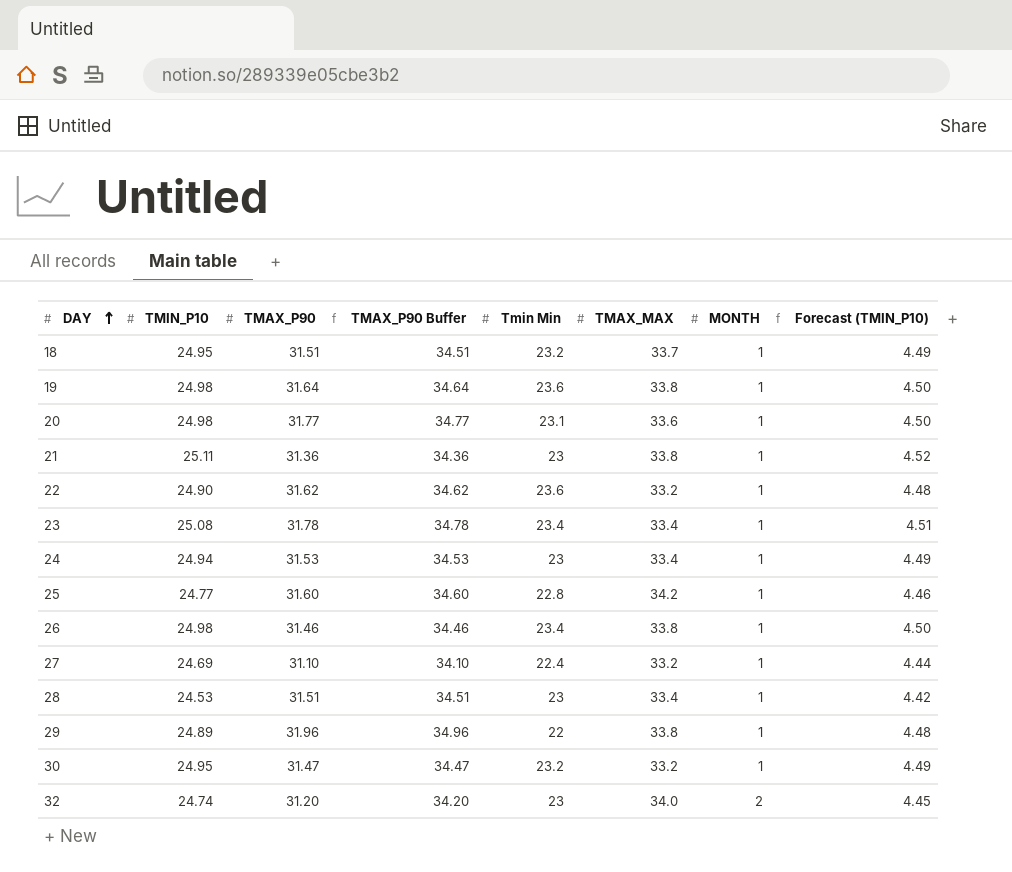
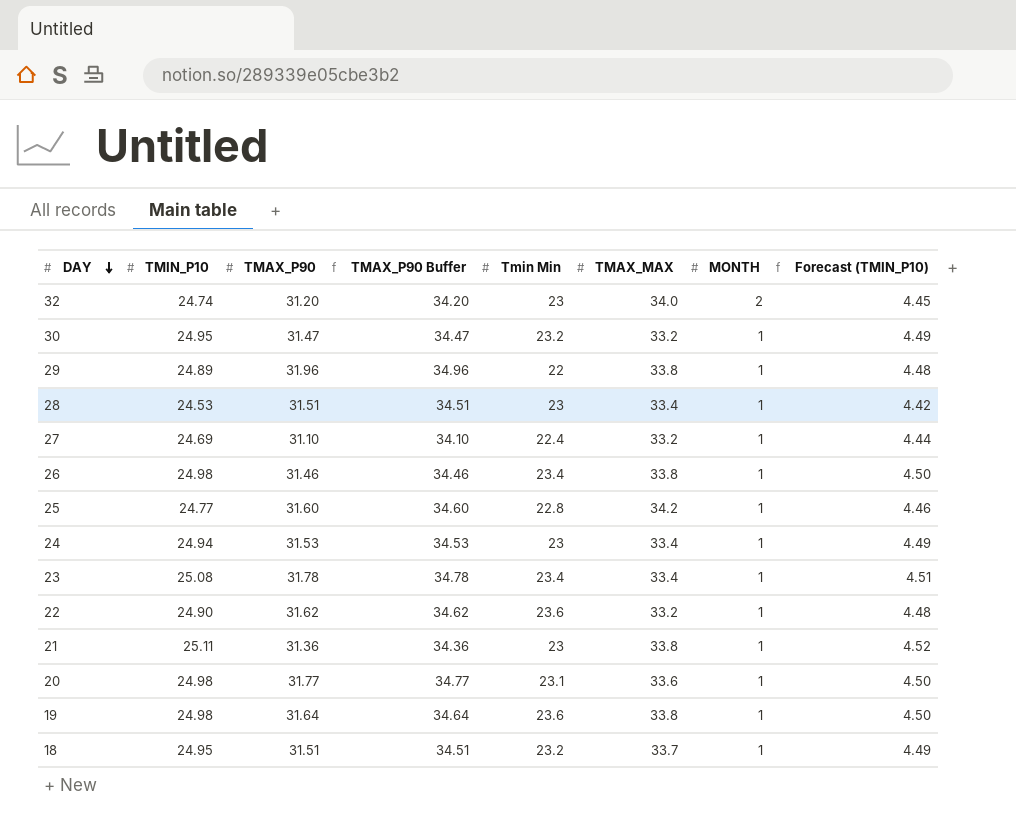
row order: DAY ascending -> DAY descending

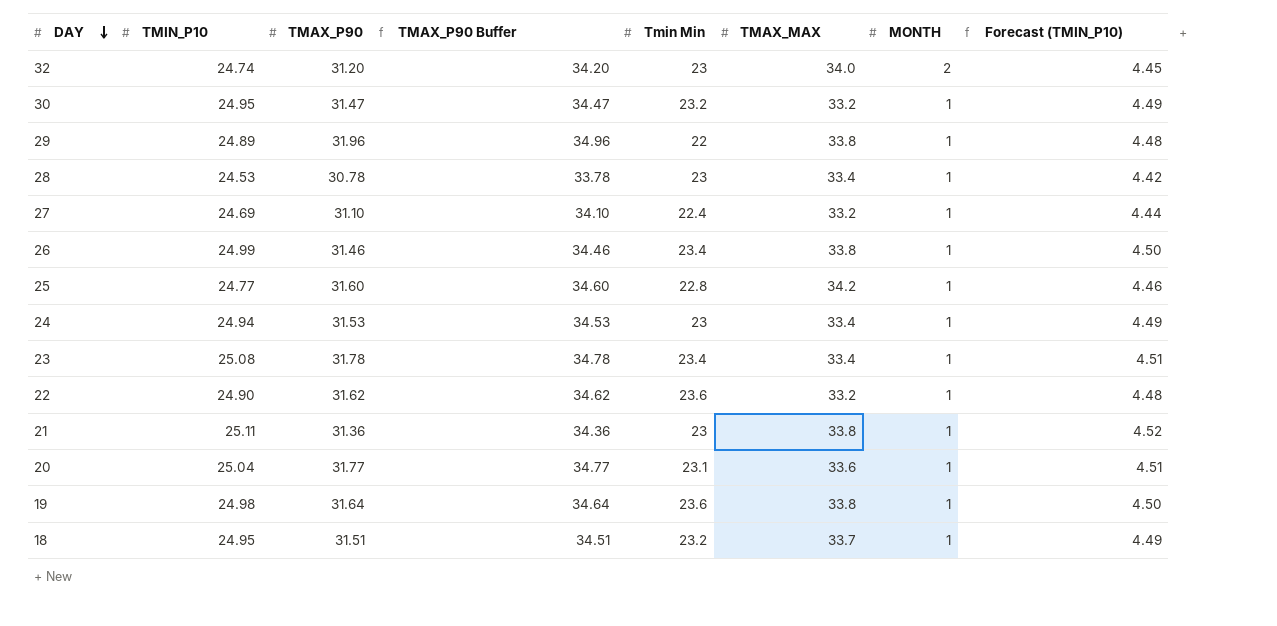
28 | TMAX_P90: 31.51 -> 30.78
28 | TMAX_P90 Buffer: 34.51 -> 33.78
26 | TMIN_P10: 24.98 -> 24.99
20 | TMIN_P10: 24.98 -> 25.04
20 | Forecast (TMIN_P10): 4.50 -> 4.51

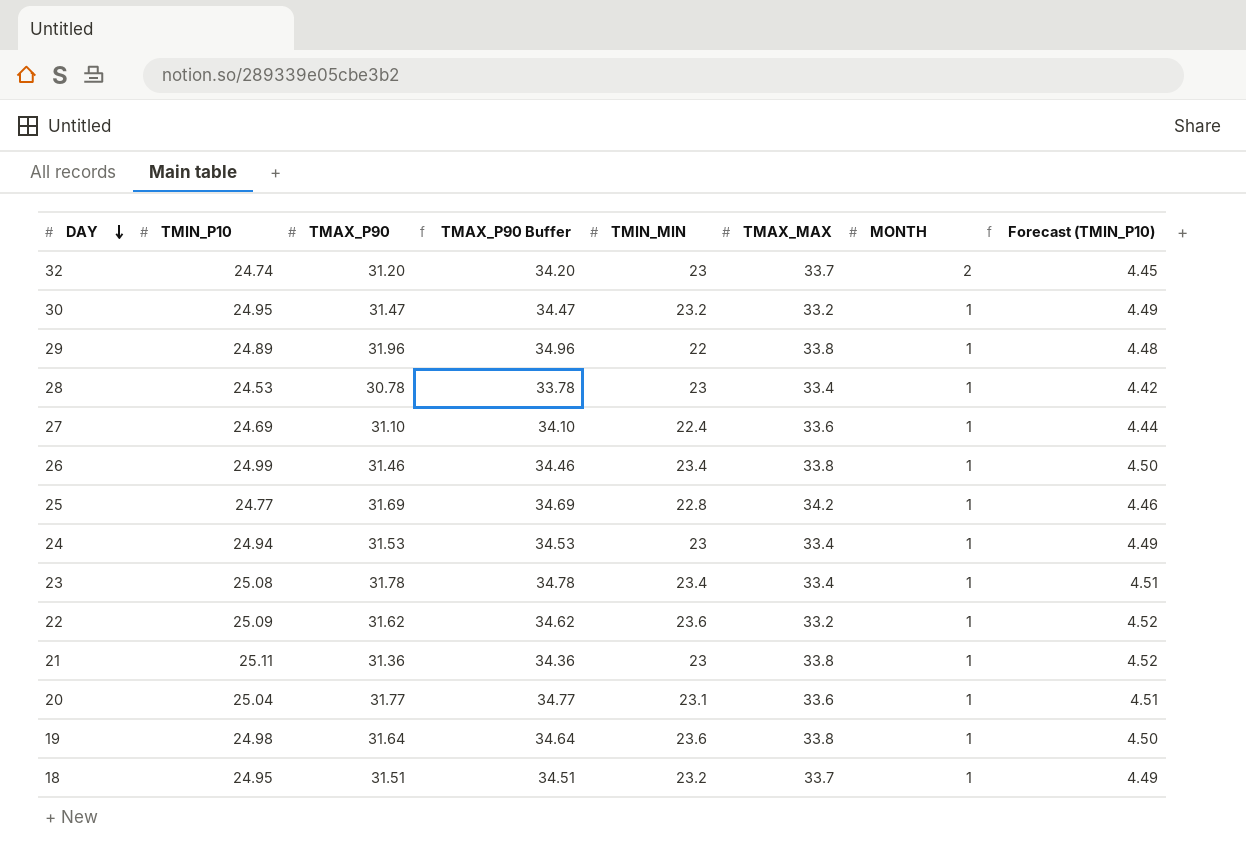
column name: Tmin Min -> TMIN_MIN
32 | TMAX_MAX: 34.0 -> 33.7
27 | TMAX_MAX: 33.2 -> 33.6
25 | TMAX_P90: 31.60 -> 31.69
25 | TMAX_P90 Buffer: 34.60 -> 34.69
22 | TMIN_P10: 24.90 -> 25.09
22 | Forecast (TMIN_P10): 4.48 -> 4.52

